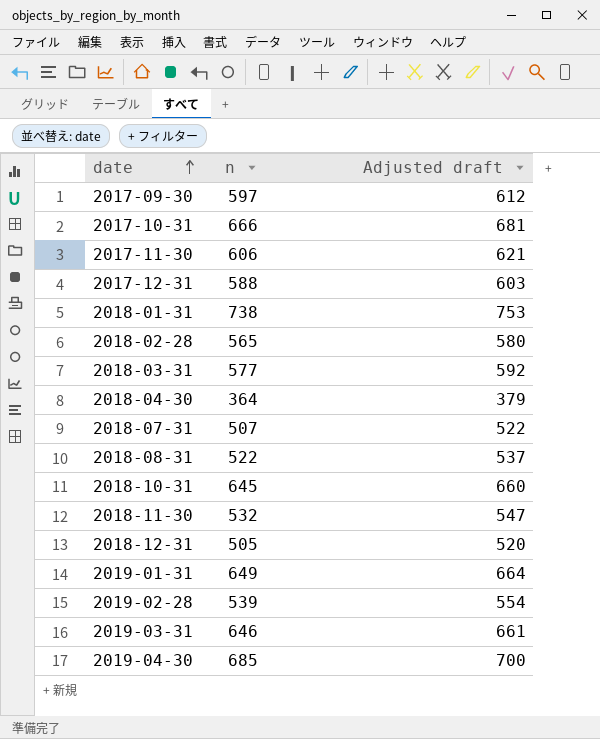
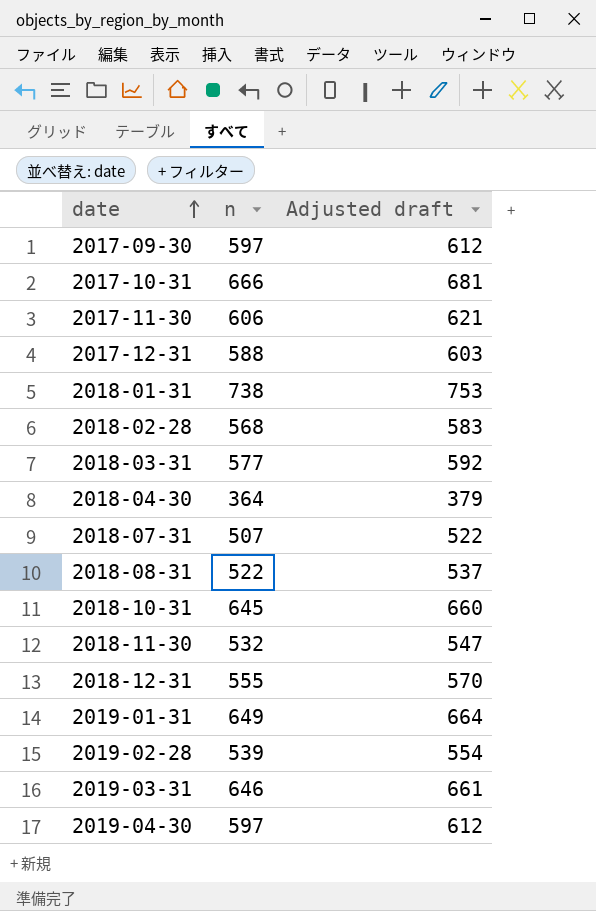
2018-02-28 | n: 565 -> 568
2018-02-28 | Adjusted draft: 580 -> 583
2018-12-31 | n: 505 -> 555
2018-12-31 | Adjusted draft: 520 -> 570
2019-04-30 | n: 685 -> 597
2019-04-30 | Adjusted draft: 700 -> 612

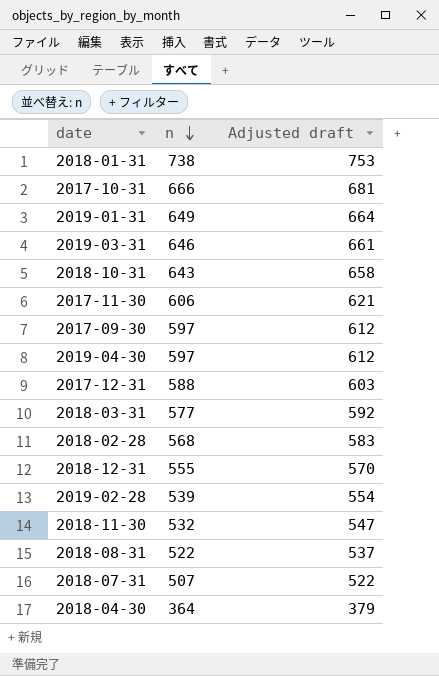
row order: date ascending -> n descending
2018-10-31 | n: 645 -> 643
2018-10-31 | Adjusted draft: 660 -> 658

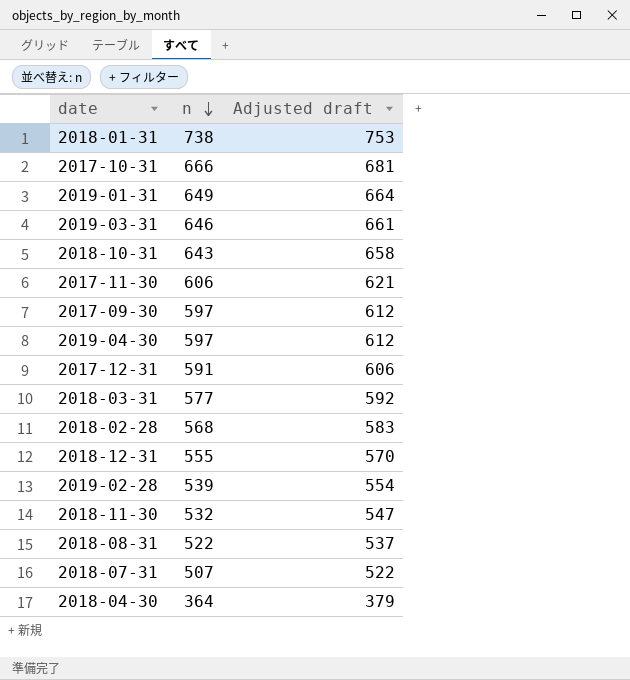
2017-12-31 | n: 588 -> 591
2017-12-31 | Adjusted draft: 603 -> 606

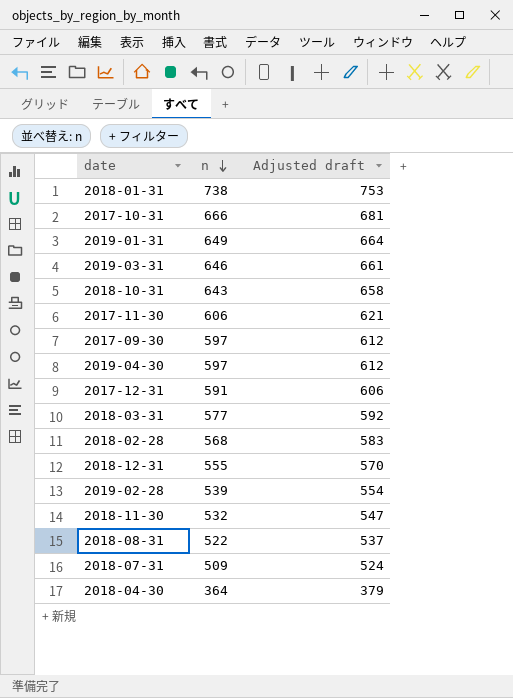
2018-07-31 | n: 507 -> 509
2018-07-31 | Adjusted draft: 522 -> 524

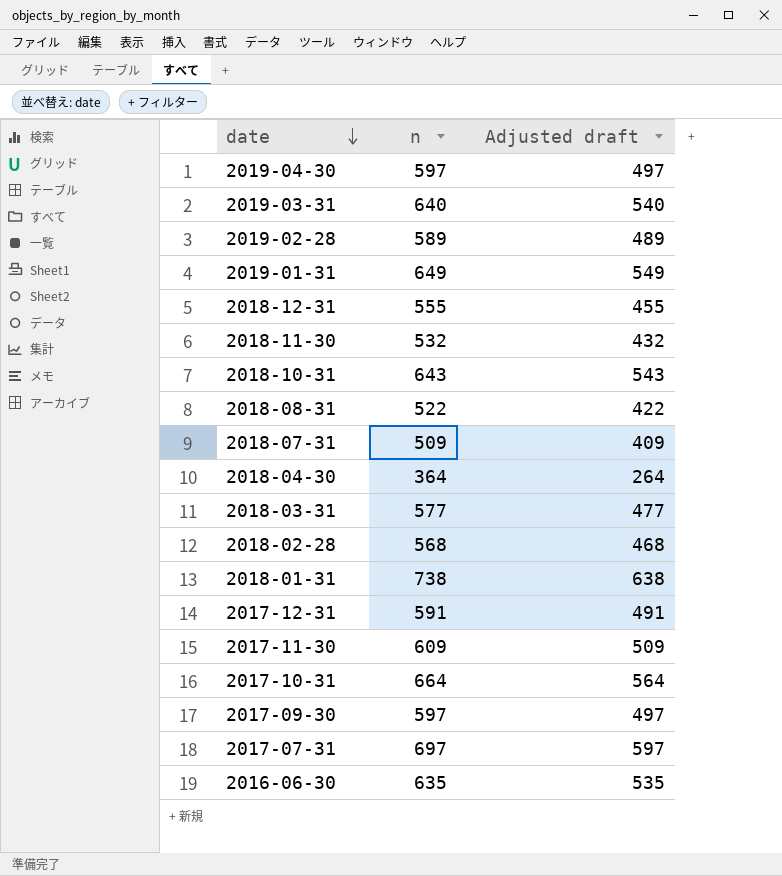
row order: n descending -> date descending
column Adjusted draft | formula: [n] + 15 -> [n] - 100
2019-03-31 | n: 646 -> 640
2019-02-28 | n: 539 -> 589
2017-11-30 | n: 606 -> 609
2017-10-31 | n: 666 -> 664
row 2017-07-31: none -> 697 | 597
row 2016-06-30: none -> 635 | 535

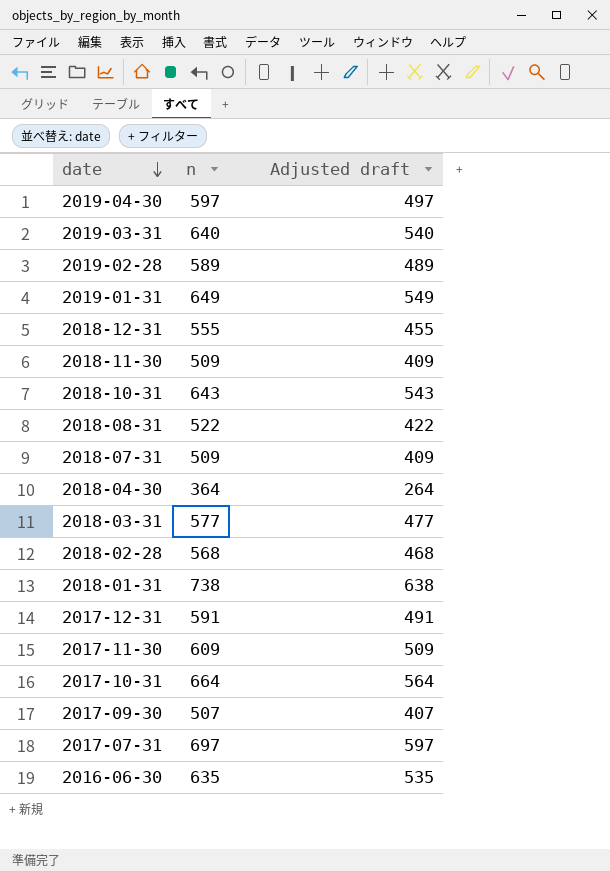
2018-11-30 | n: 532 -> 509
2018-11-30 | Adjusted draft: 432 -> 409
2017-09-30 | n: 597 -> 507
2017-09-30 | Adjusted draft: 497 -> 407

